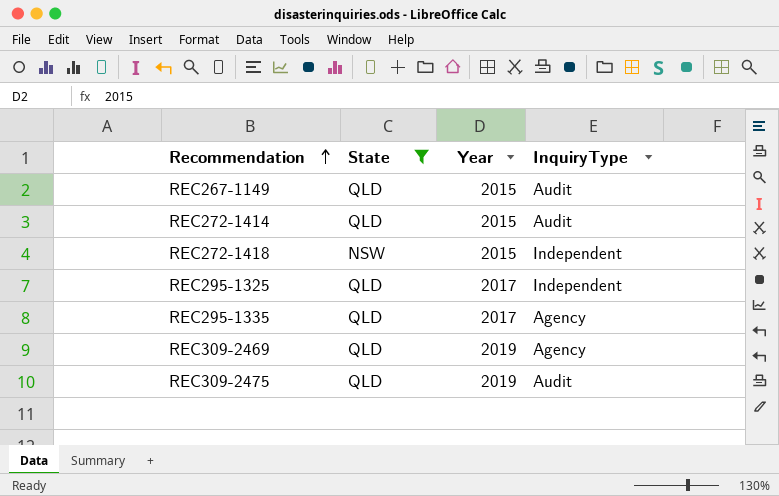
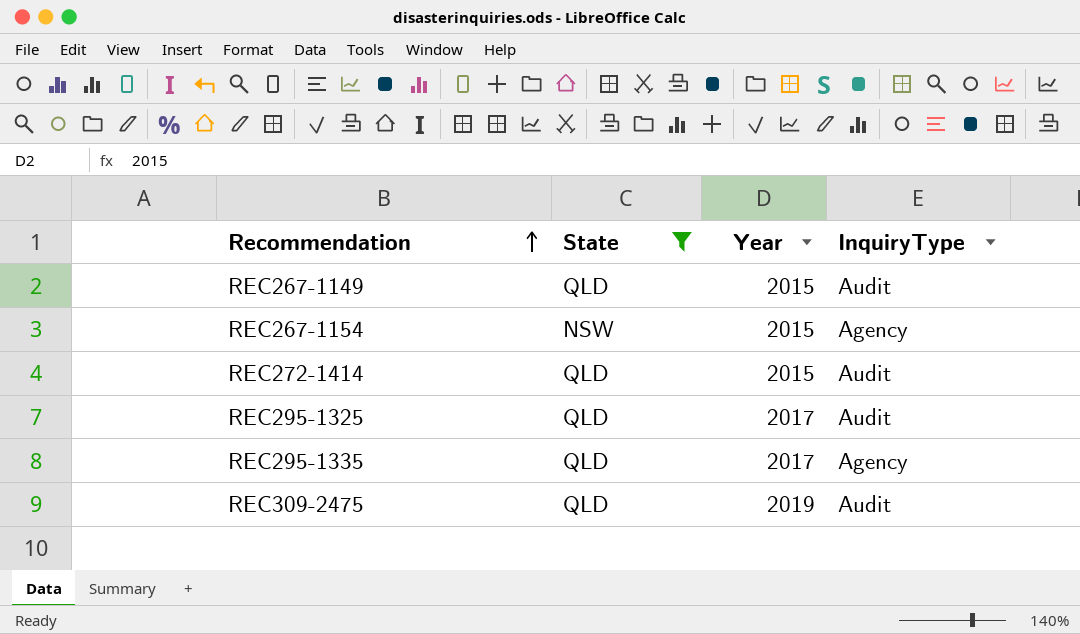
row REC272-1418: NSW | 2015 | Independent -> none
row REC309-2469: QLD | 2019 | Agency -> none
row REC267-1154: none -> NSW | 2015 | Agency
REC295-1325 | InquiryType: Independent -> Audit

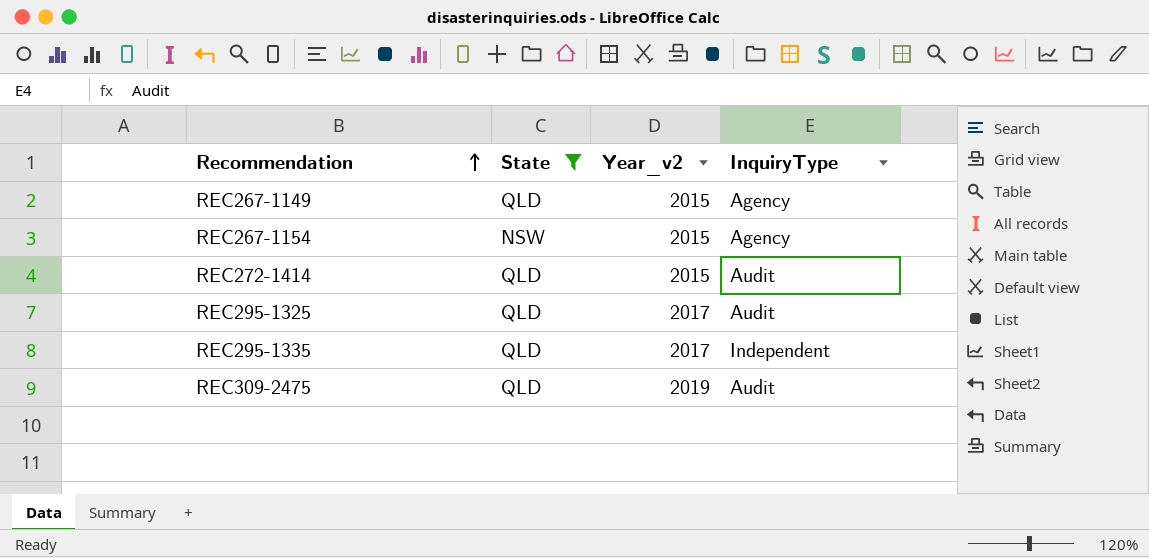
column name: Year -> Year_v2
REC267-1149 | InquiryType: Audit -> Agency
REC295-1335 | InquiryType: Agency -> Independent

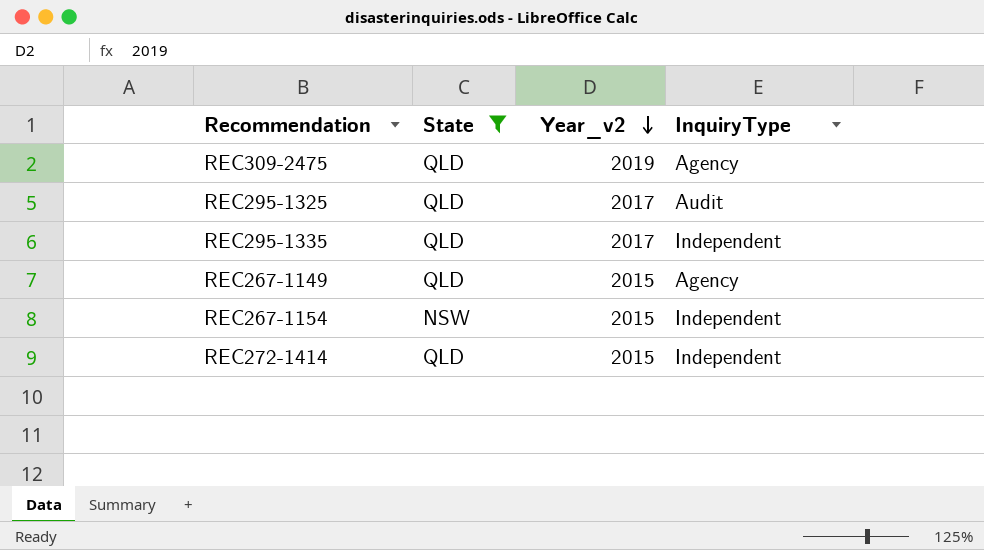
row order: Recommendation ascending -> Year_v2 descending
REC309-2475 | InquiryType: Audit -> Agency
REC267-1154 | InquiryType: Agency -> Independent
REC272-1414 | InquiryType: Audit -> Independent

